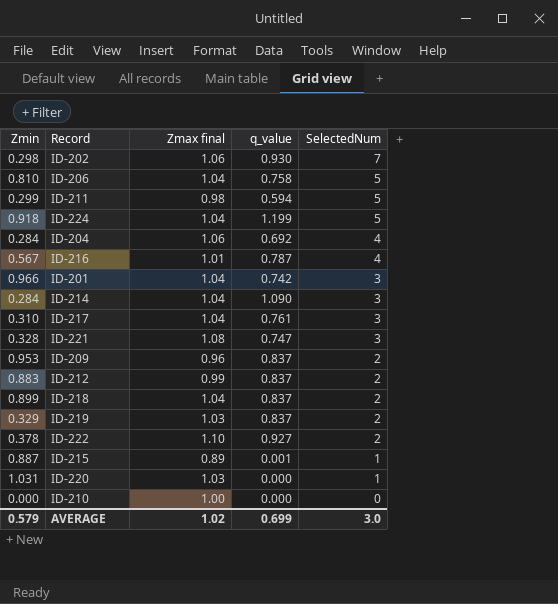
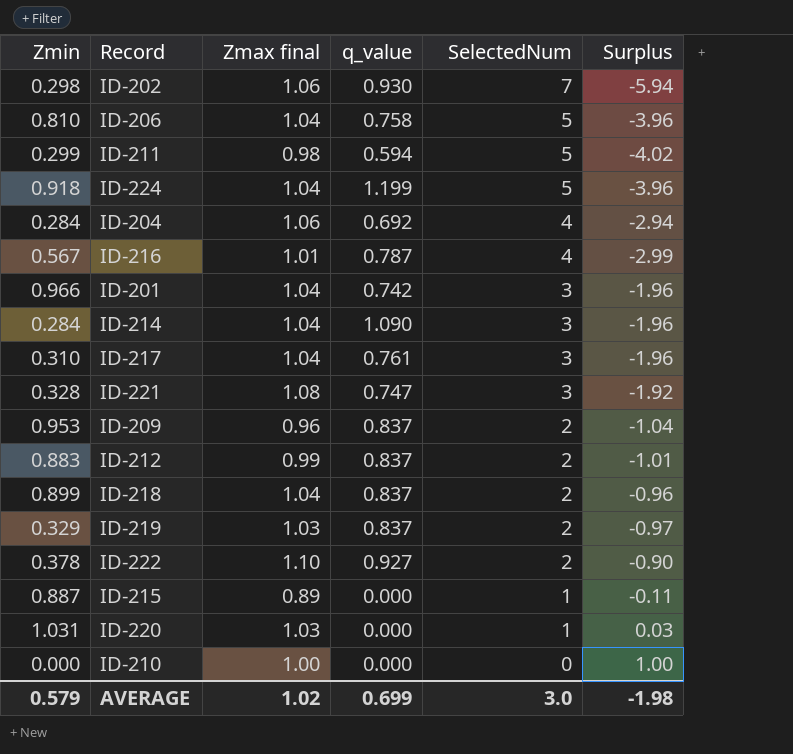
column Surplus | formula: none -> [Zmax final] - [SelectedNum]
ID-215 | q_value: 0.001 -> 0.000

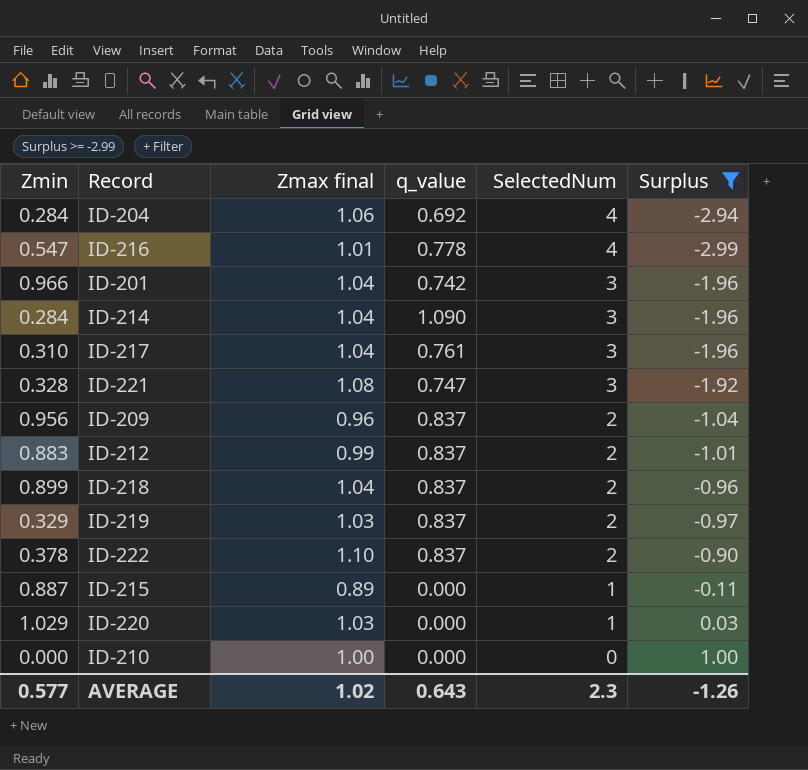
filter: none -> Surplus >= -2.99
ID-216 | Zmin: 0.567 -> 0.547
ID-216 | q_value: 0.787 -> 0.778
ID-209 | Zmin: 0.953 -> 0.956
ID-222 | q_value: 0.927 -> 0.837
ID-220 | Zmin: 1.031 -> 1.029
AVERAGE | Zmin: 0.579 -> 0.577
AVERAGE | q_value: 0.699 -> 0.643
AVERAGE | SelectedNum: 3.0 -> 2.3
AVERAGE | Surplus: -1.98 -> -1.26

